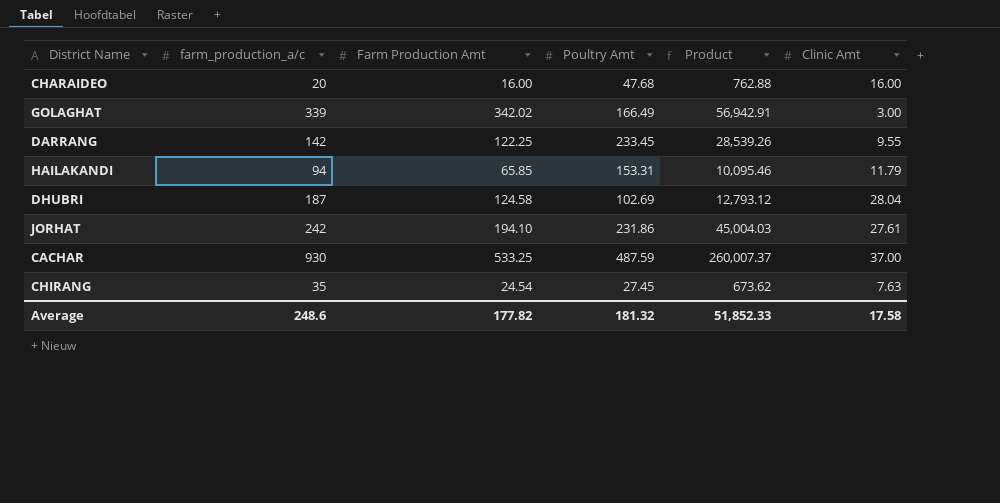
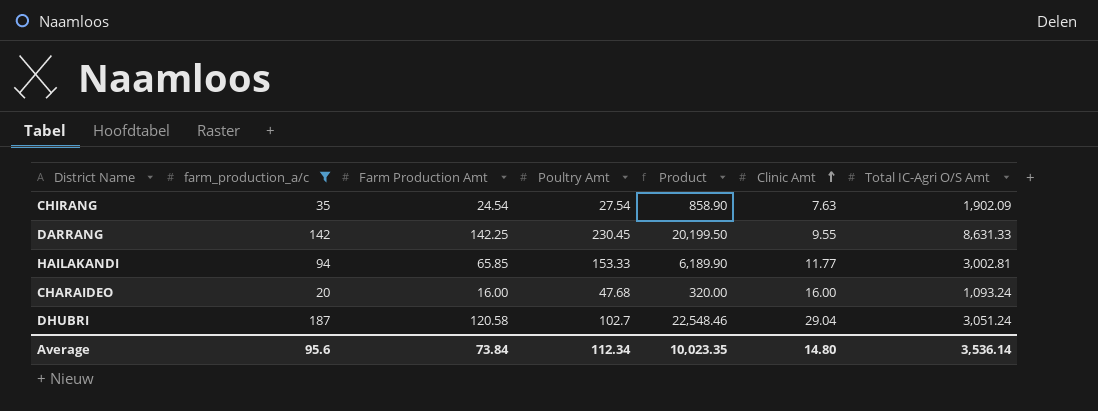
filter: none -> farm_production_a/c <= 187
row order: none -> Clinic Amt ascending
column Product | formula: [Farm Production Amt] * [Poultry Amt] -> [farm_production_a/c] * [Farm Production Amt]
column Total IC-Agri O/S Amt | position: none -> 7
CHIRANG | Poultry Amt: 27.45 -> 27.54
DARRANG | Farm Production Amt: 122.25 -> 142.25
DARRANG | Poultry Amt: 233.45 -> 230.45
HAILAKANDI | Poultry Amt: 153.31 -> 153.33
HAILAKANDI | Clinic Amt: 11.79 -> 11.77
DHUBRI | Farm Production Amt: 124.58 -> 120.58
DHUBRI | Poultry Amt: 102.69 -> 102.7
DHUBRI | Clinic Amt: 28.04 -> 29.04
Average | farm_production_a/c: 248.6 -> 95.6
Average | Farm Production Amt: 177.82 -> 73.84
Average | Poultry Amt: 181.32 -> 112.34
Average | Product: 51,852.33 -> 10,023.35
Average | Clinic Amt: 17.58 -> 14.80

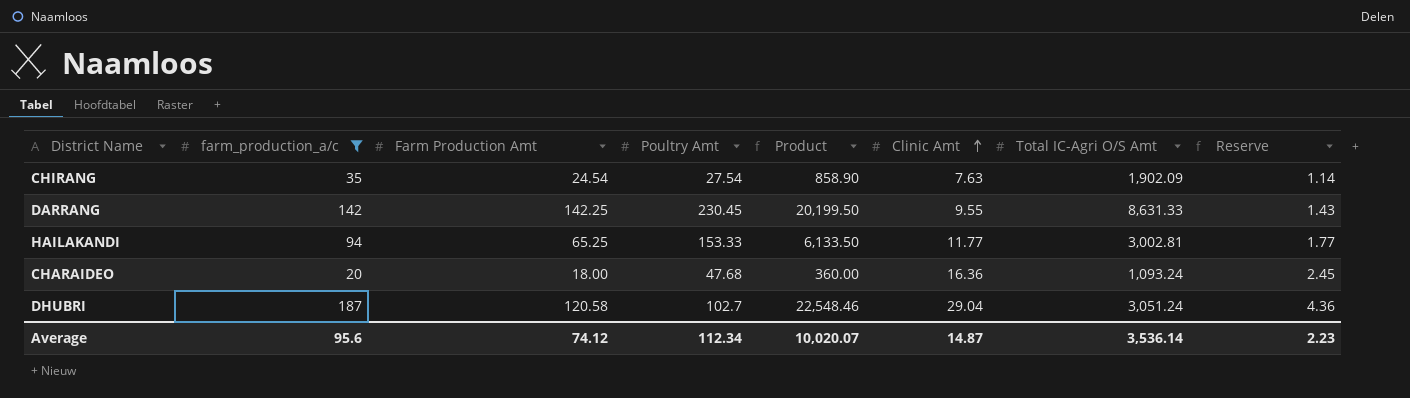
column Reserve | formula: none -> [Clinic Amt] * 0.15
HAILAKANDI | Farm Production Amt: 65.85 -> 65.25
HAILAKANDI | Product: 6,189.90 -> 6,133.50
CHARAIDEO | Farm Production Amt: 16.00 -> 18.00
CHARAIDEO | Product: 320.00 -> 360.00
CHARAIDEO | Clinic Amt: 16.00 -> 16.36
Average | Farm Production Amt: 73.84 -> 74.12
Average | Product: 10,023.35 -> 10,020.07
Average | Clinic Amt: 14.80 -> 14.87

